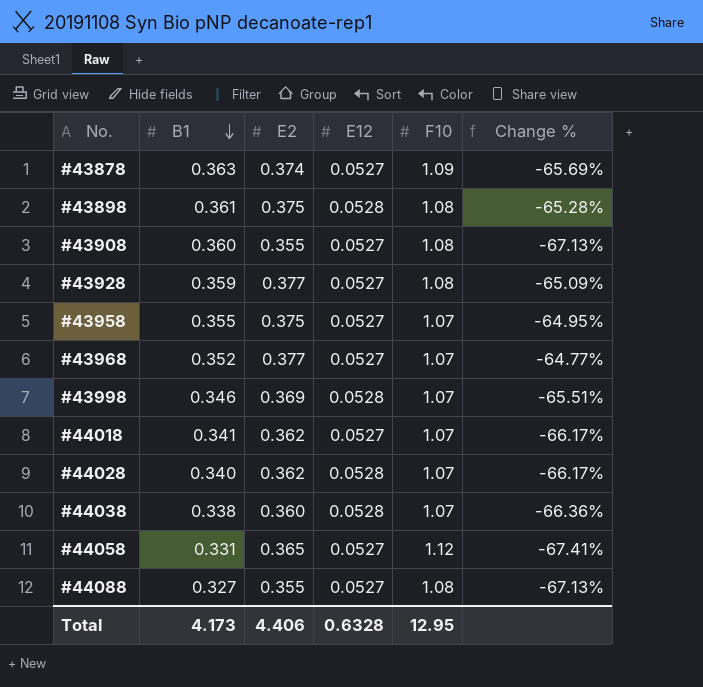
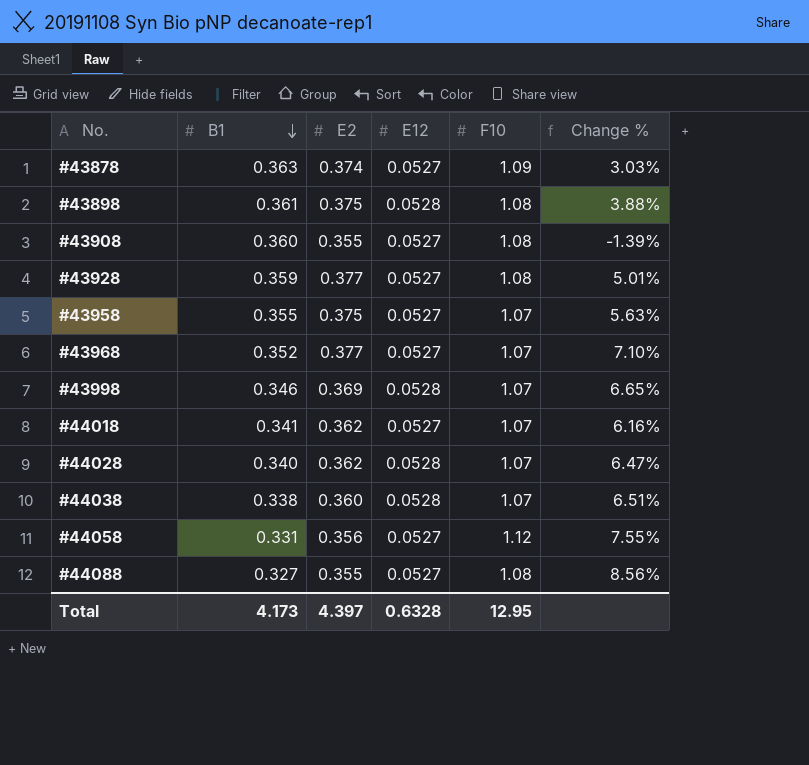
column Change % | formula: ([E2] - [F10]) / [F10] -> ([E2] - [B1]) / [B1]
#44058 | E2: 0.365 -> 0.356
Total | E2: 4.406 -> 4.397

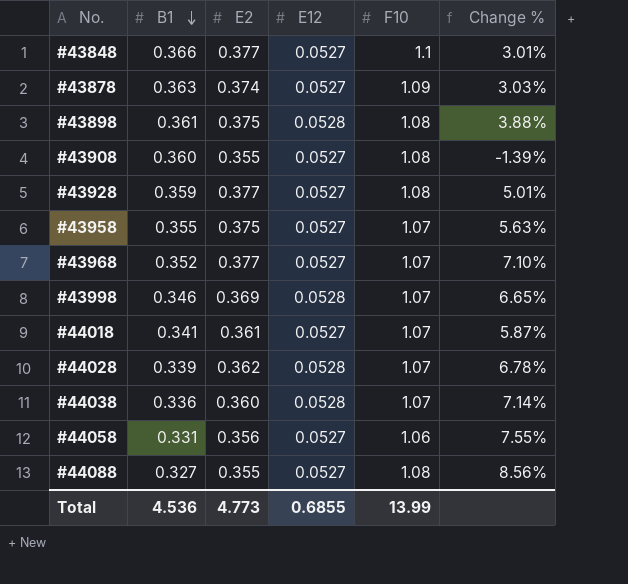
row #43848: none -> 0.366 | 0.377 | 0.0527 | 1.1 | 3.01%
#44018 | E2: 0.362 -> 0.361
#44018 | Change %: 6.16% -> 5.87%
#44028 | B1: 0.340 -> 0.339
#44028 | Change %: 6.47% -> 6.78%
#44038 | B1: 0.338 -> 0.336
#44038 | Change %: 6.51% -> 7.14%
#44058 | F10: 1.12 -> 1.06
Total | B1: 4.173 -> 4.536
Total | E2: 4.397 -> 4.773
Total | E12: 0.6328 -> 0.6855
Total | F10: 12.95 -> 13.99

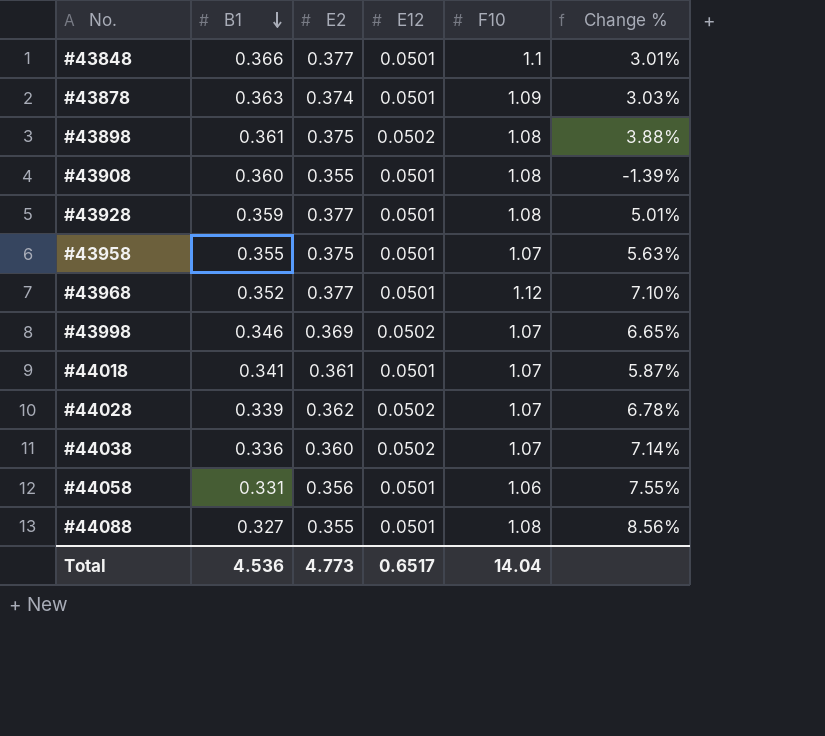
#43848 | E12: 0.0527 -> 0.0501
#43878 | E12: 0.0527 -> 0.0501
#43898 | E12: 0.0528 -> 0.0502
#43908 | E12: 0.0527 -> 0.0501
#43928 | E12: 0.0527 -> 0.0501
#43958 | E12: 0.0527 -> 0.0501
#43968 | E12: 0.0527 -> 0.0501
#43968 | F10: 1.07 -> 1.12
#43998 | E12: 0.0528 -> 0.0502
#44018 | E12: 0.0527 -> 0.0501
#44028 | E12: 0.0528 -> 0.0502
#44038 | E12: 0.0528 -> 0.0502
#44058 | E12: 0.0527 -> 0.0501
#44088 | E12: 0.0527 -> 0.0501
Total | E12: 0.6855 -> 0.6517
Total | F10: 13.99 -> 14.04

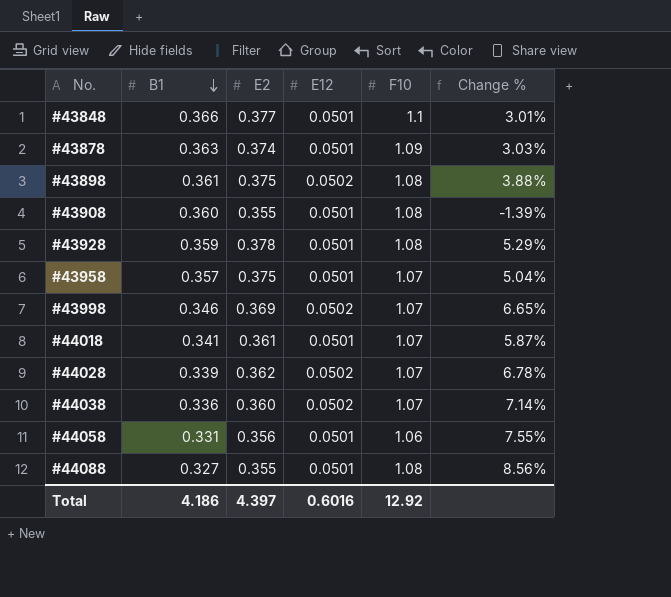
row #43968: 0.352 | 0.377 | 0.0501 | 1.12 | 7.10% -> none
#43928 | E2: 0.377 -> 0.378
#43928 | Change %: 5.01% -> 5.29%
#43958 | B1: 0.355 -> 0.357
#43958 | Change %: 5.63% -> 5.04%
Total | B1: 4.536 -> 4.186
Total | E2: 4.773 -> 4.397
Total | E12: 0.6517 -> 0.6016
Total | F10: 14.04 -> 12.92

